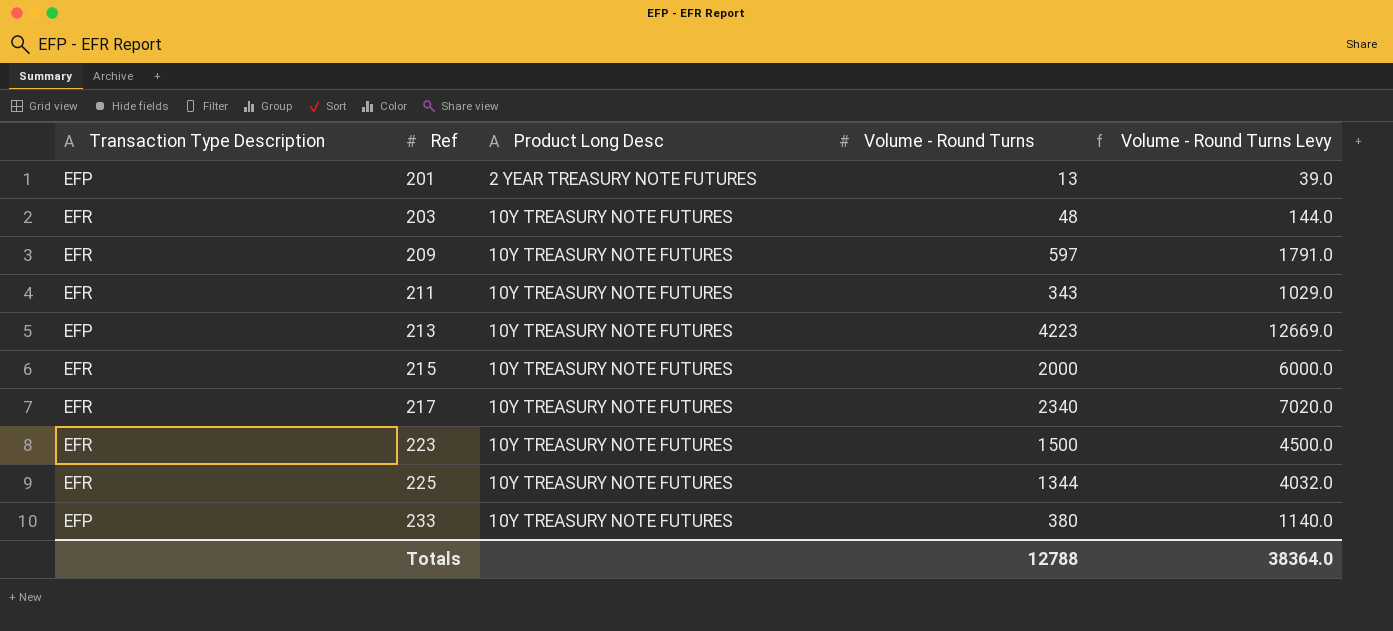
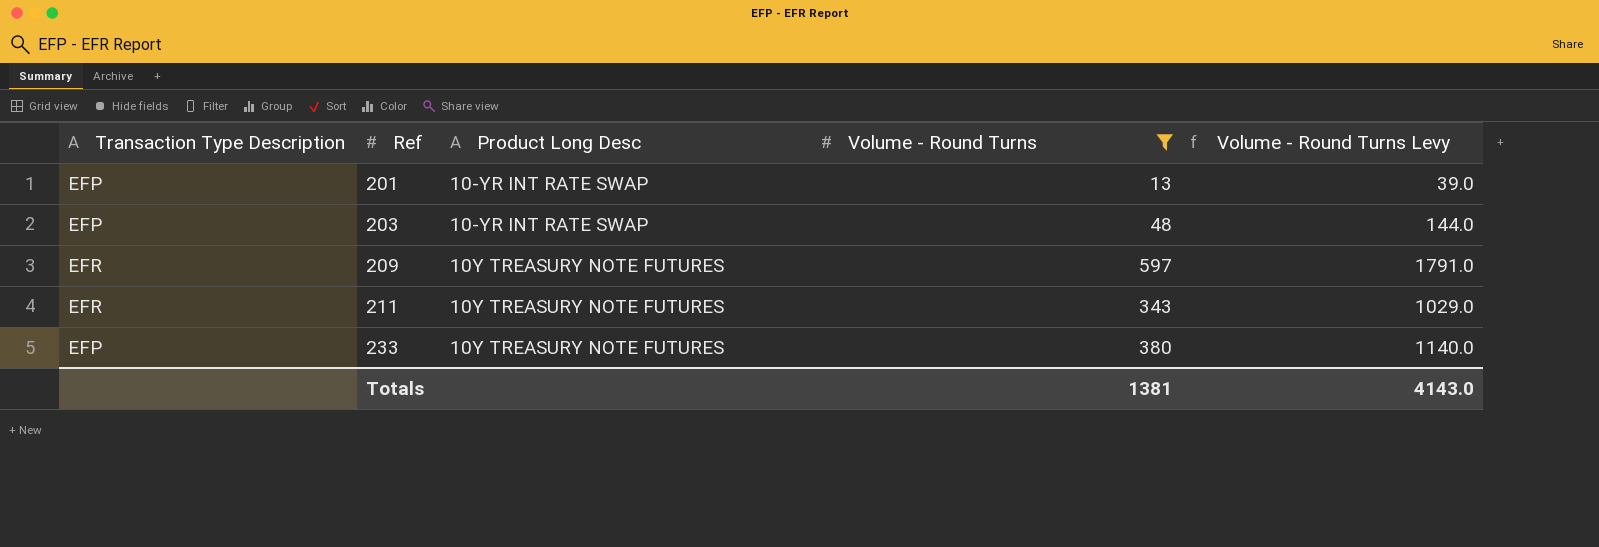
filter: none -> Volume - Round Turns <= 597
201 | Product Long Desc: 2 YEAR TREASURY NOTE FUTURES -> 10-YR INT RATE SWAP
203 | Transaction Type Description: EFR -> EFP
203 | Product Long Desc: 10Y TREASURY NOTE FUTURES -> 10-YR INT RATE SWAP
Totals | Volume - Round Turns: 12788 -> 1381
Totals | Volume - Round Turns Levy: 38364.0 -> 4143.0

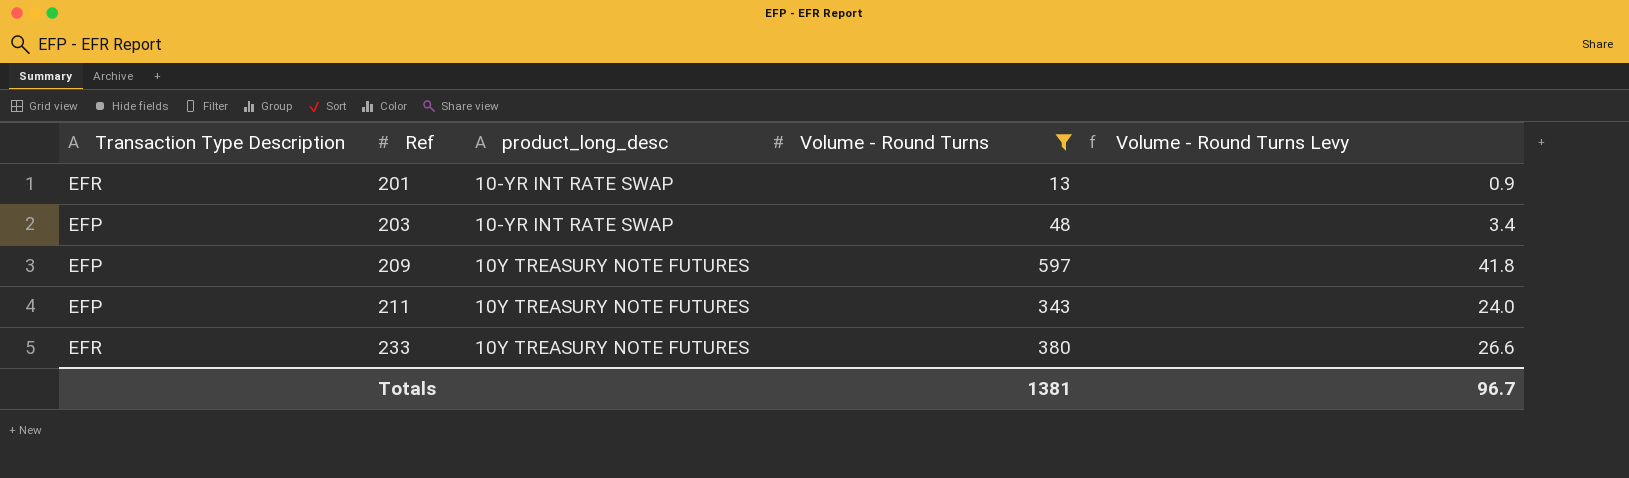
column name: Product Long Desc -> product_long_desc
column Volume - Round Turns Levy | formula: [Volume - Round Turns] * 3 -> [Volume - Round Turns] * 0.07
201 | Transaction Type Description: EFP -> EFR
209 | Transaction Type Description: EFR -> EFP
211 | Transaction Type Description: EFR -> EFP
233 | Transaction Type Description: EFP -> EFR
Totals | Volume - Round Turns Levy: 4143.0 -> 96.7

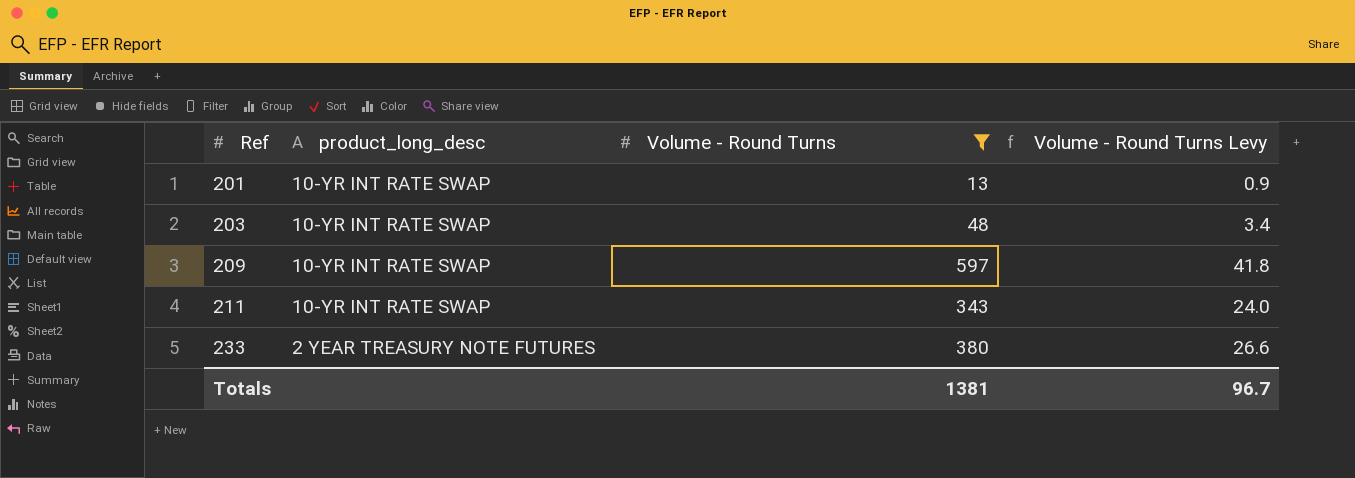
column Transaction Type Description | position: 1 -> none
209 | product_long_desc: 10Y TREASURY NOTE FUTURES -> 10-YR INT RATE SWAP
211 | product_long_desc: 10Y TREASURY NOTE FUTURES -> 10-YR INT RATE SWAP
233 | product_long_desc: 10Y TREASURY NOTE FUTURES -> 2 YEAR TREASURY NOTE FUTURES

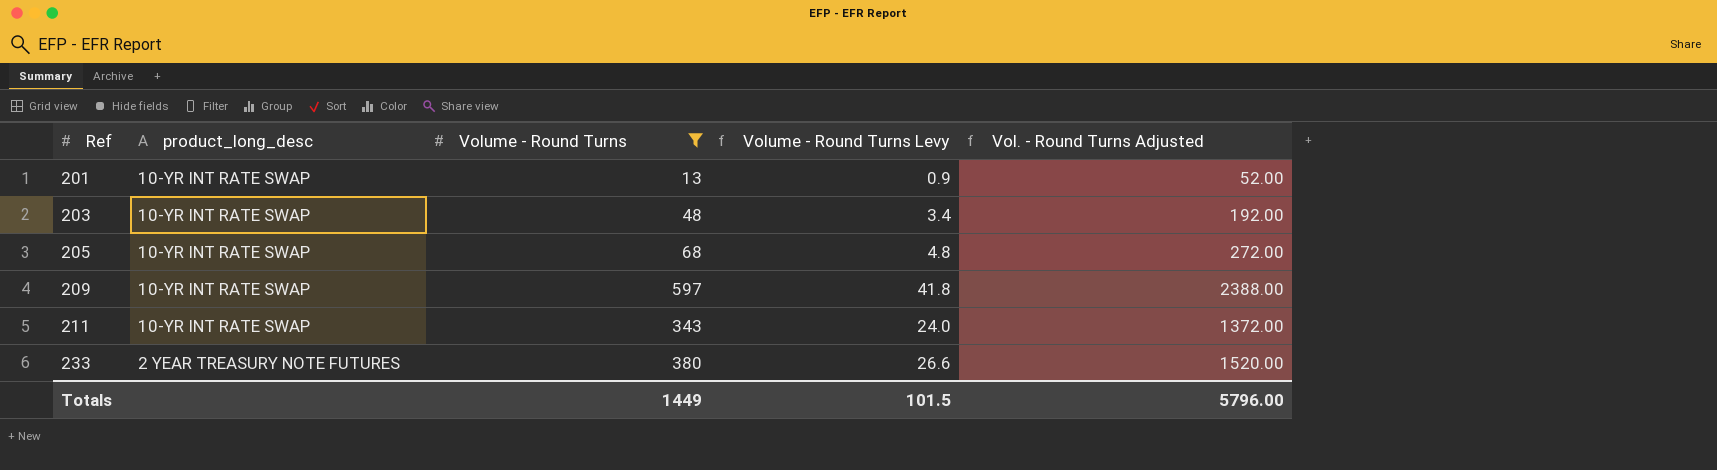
column Vol. - Round Turns Adjusted | formula: none -> [Volume - Round Turns] * 4
row 205: none -> 10-YR INT RATE SWAP | 68 | 4.8 | 272.00
Totals | Volume - Round Turns: 1381 -> 1449
Totals | Volume - Round Turns Levy: 96.7 -> 101.5

